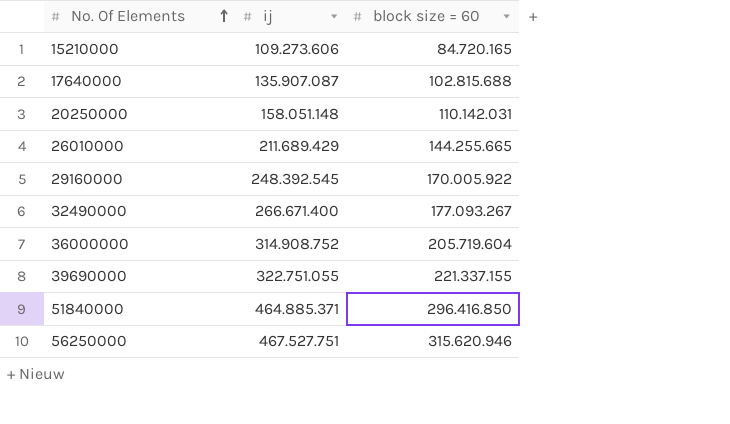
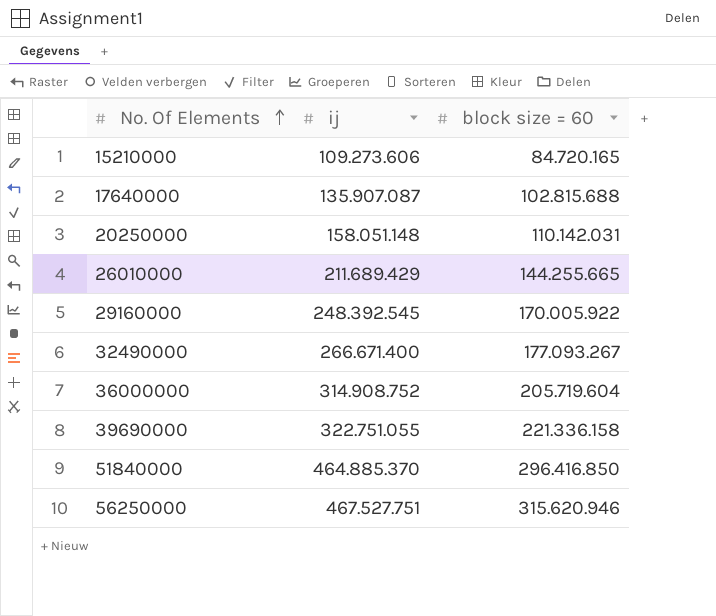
39690000 | block size = 60: 221.337.155 -> 221.336.158
51840000 | ij: 464.885.371 -> 464.885.370

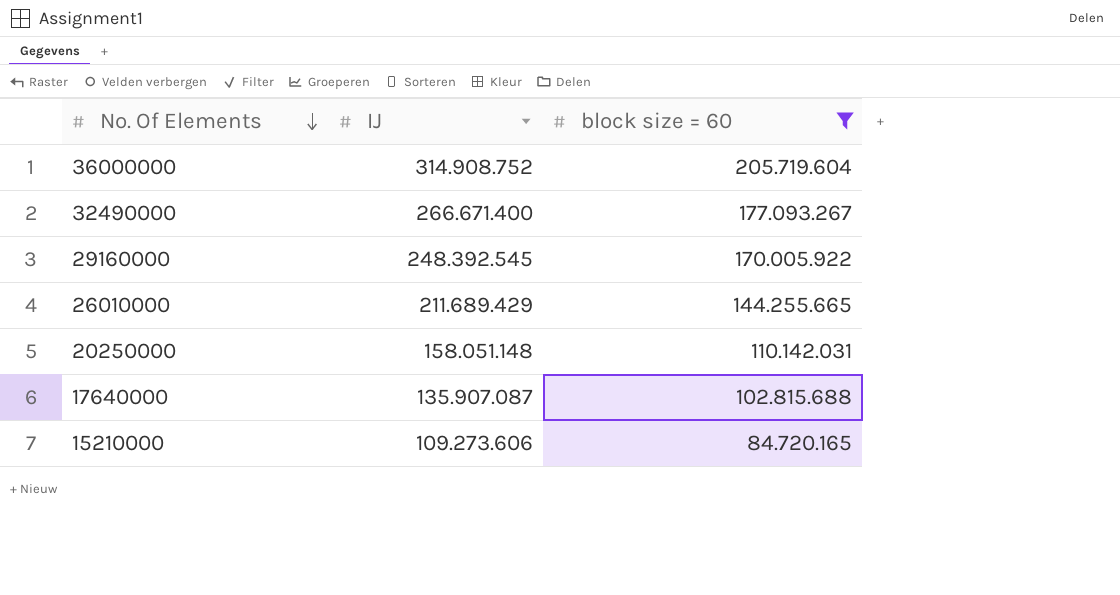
filter: none -> block size = 60 <= 205.719.604
row order: No. Of Elements ascending -> No. Of Elements descending
column name: ij -> IJ

